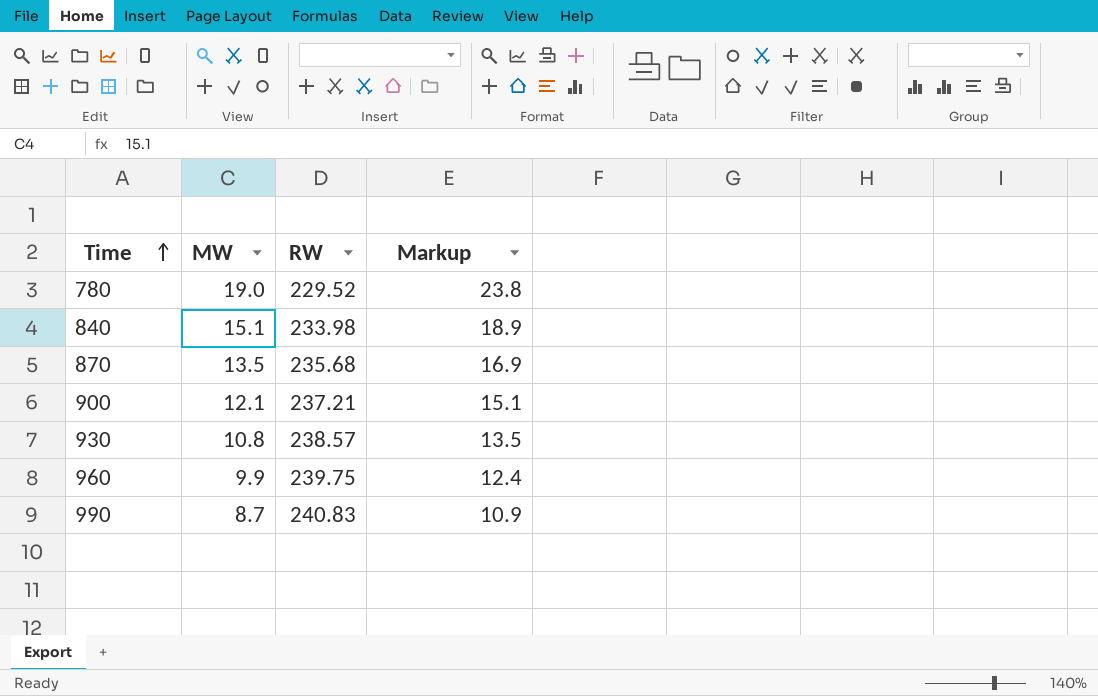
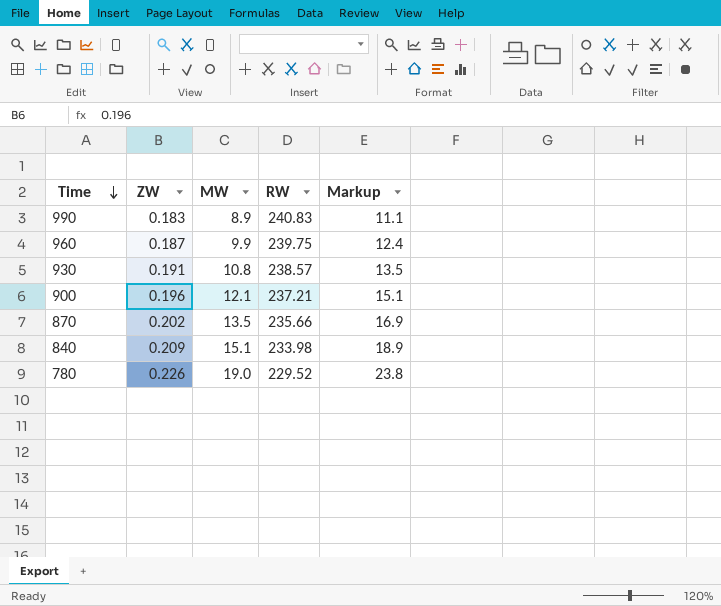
row order: Time ascending -> Time descending
column ZW | position: none -> 2
990 | MW: 8.7 -> 8.9
990 | Markup: 10.9 -> 11.1
870 | RW: 235.68 -> 235.66

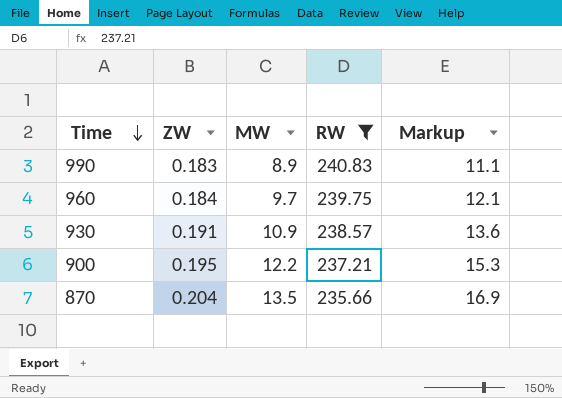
filter: none -> RW >= 235.66
960 | ZW: 0.187 -> 0.184
960 | MW: 9.9 -> 9.7
960 | Markup: 12.4 -> 12.1
930 | MW: 10.8 -> 10.9
930 | Markup: 13.5 -> 13.6
900 | ZW: 0.196 -> 0.195
900 | MW: 12.1 -> 12.2
900 | Markup: 15.1 -> 15.3
870 | ZW: 0.202 -> 0.204

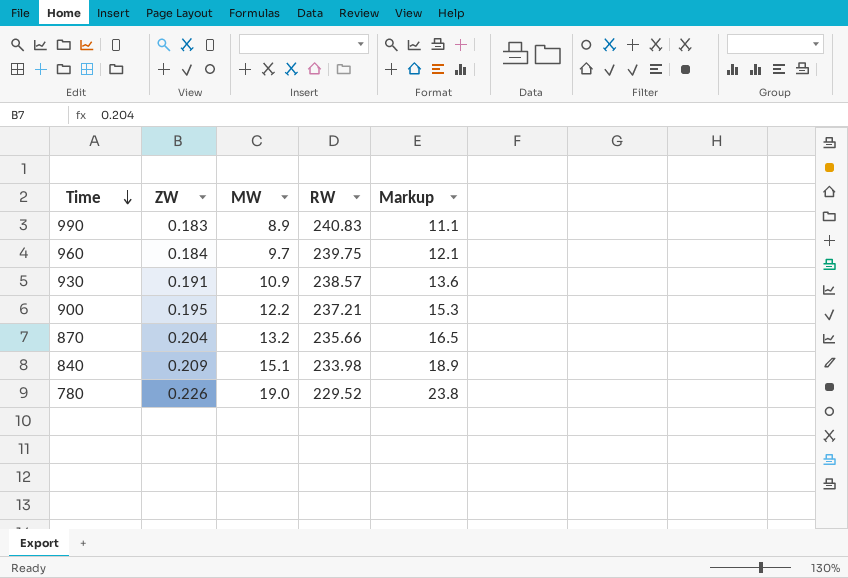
filter: RW >= 235.66 -> none
870 | MW: 13.5 -> 13.2
870 | Markup: 16.9 -> 16.5

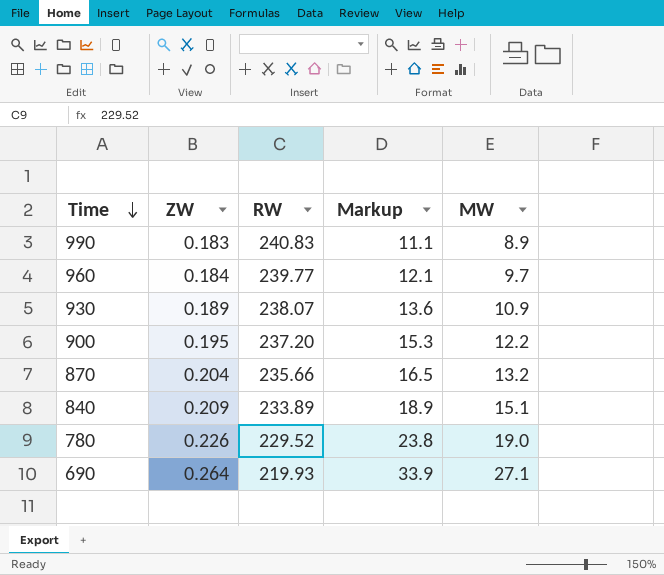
column MW | position: 3 -> 5
960 | RW: 239.75 -> 239.77
930 | ZW: 0.191 -> 0.189
930 | RW: 238.57 -> 238.07
900 | RW: 237.21 -> 237.20
840 | RW: 233.98 -> 233.89
row 690: none -> 0.264 | 219.93 | 33.9 | 27.1

